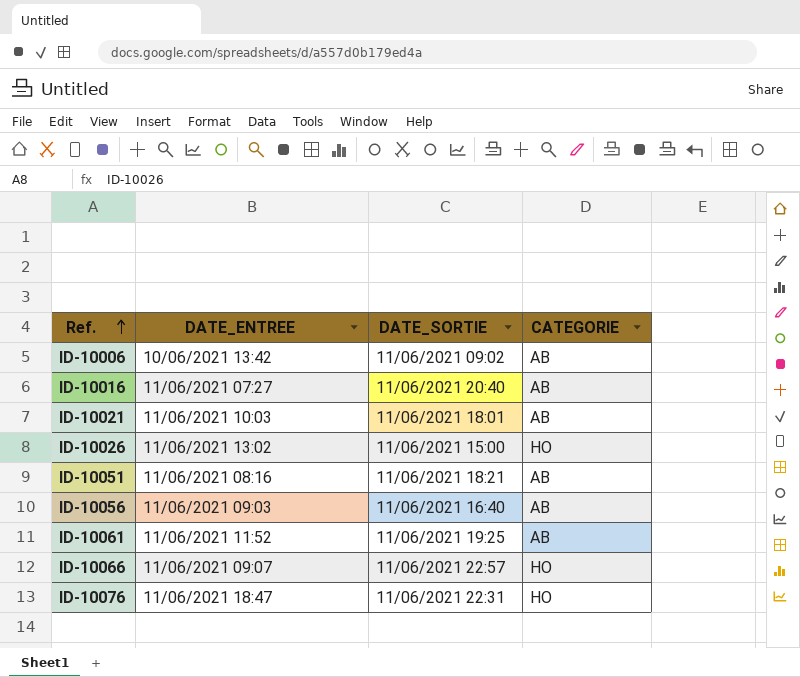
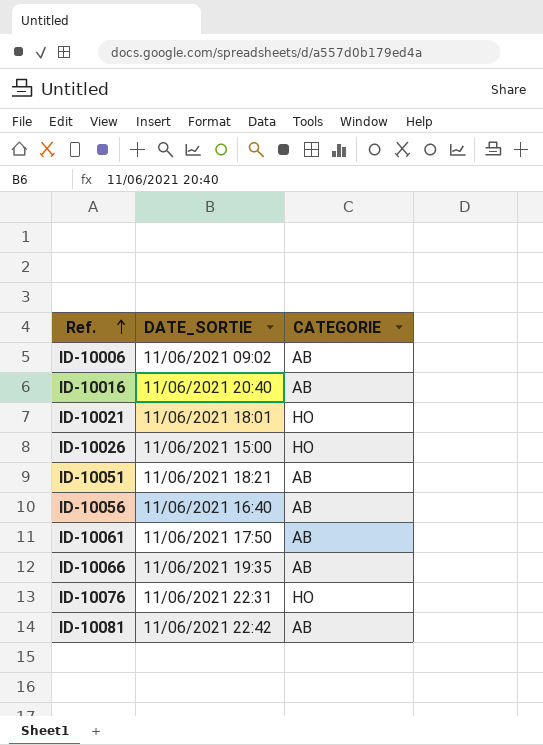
column DATE_ENTREE | position: 2 -> none
ID-10021 | CATEGORIE: AB -> HO
ID-10061 | DATE_SORTIE: 11/06/2021 19:25 -> 11/06/2021 17:50
ID-10066 | DATE_SORTIE: 11/06/2021 22:57 -> 11/06/2021 19:35
ID-10066 | CATEGORIE: HO -> AB
row ID-10081: none -> 11/06/2021 22:42 | AB

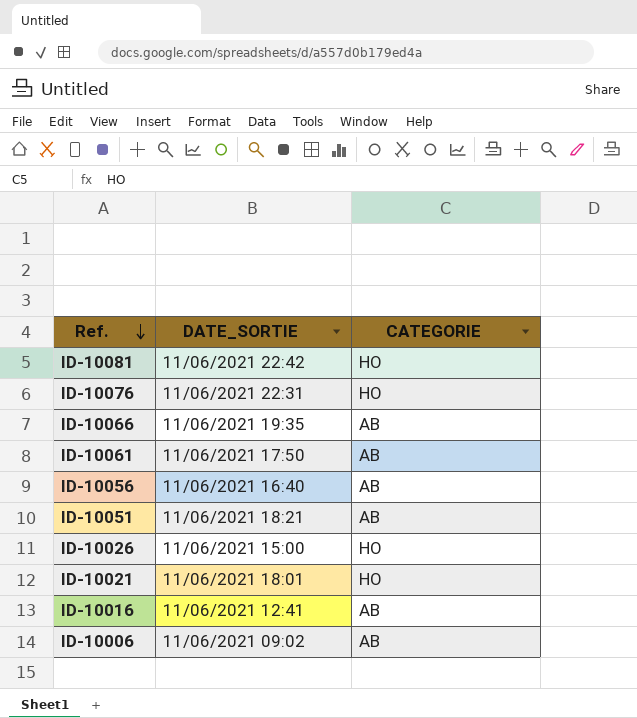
row order: Ref. ascending -> Ref. descending
ID-10081 | CATEGORIE: AB -> HO
ID-10016 | DATE_SORTIE: 11/06/2021 20:40 -> 11/06/2021 12:41

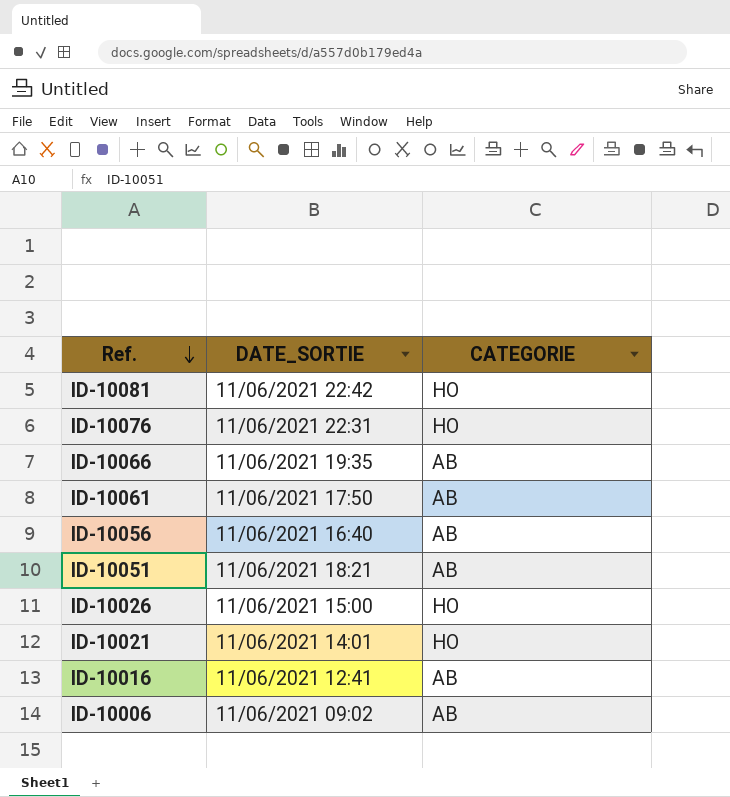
ID-10021 | DATE_SORTIE: 11/06/2021 18:01 -> 11/06/2021 14:01

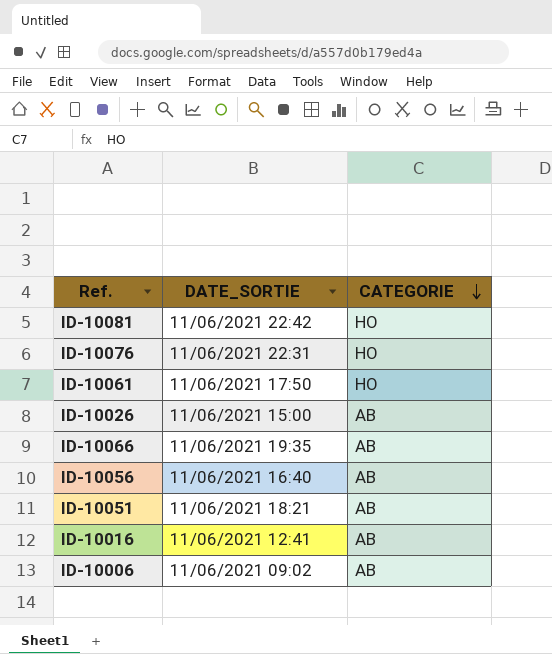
row order: Ref. descending -> CATEGORIE descending
row ID-10021: 11/06/2021 14:01 | HO -> none
ID-10061 | CATEGORIE: AB -> HO
ID-10026 | CATEGORIE: HO -> AB

